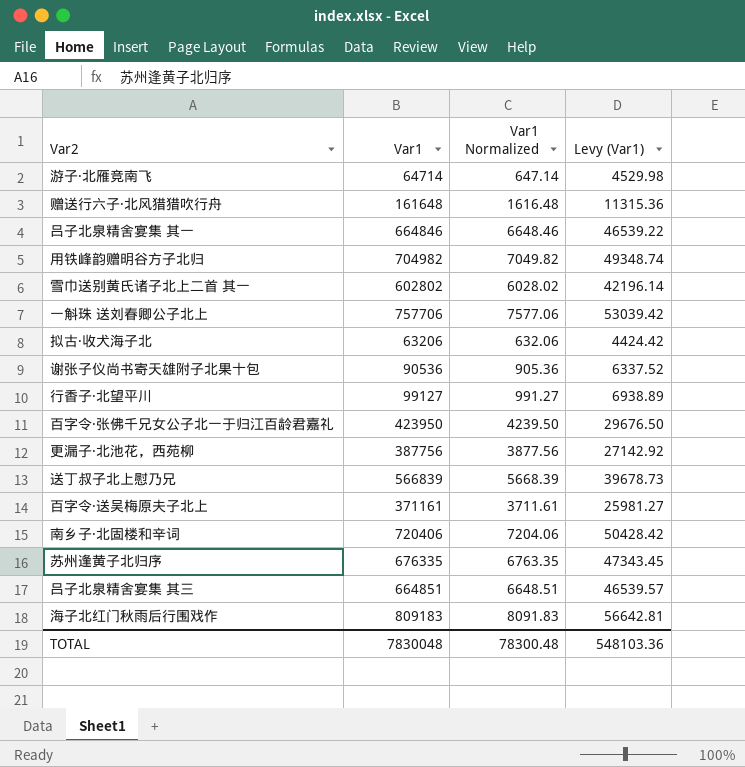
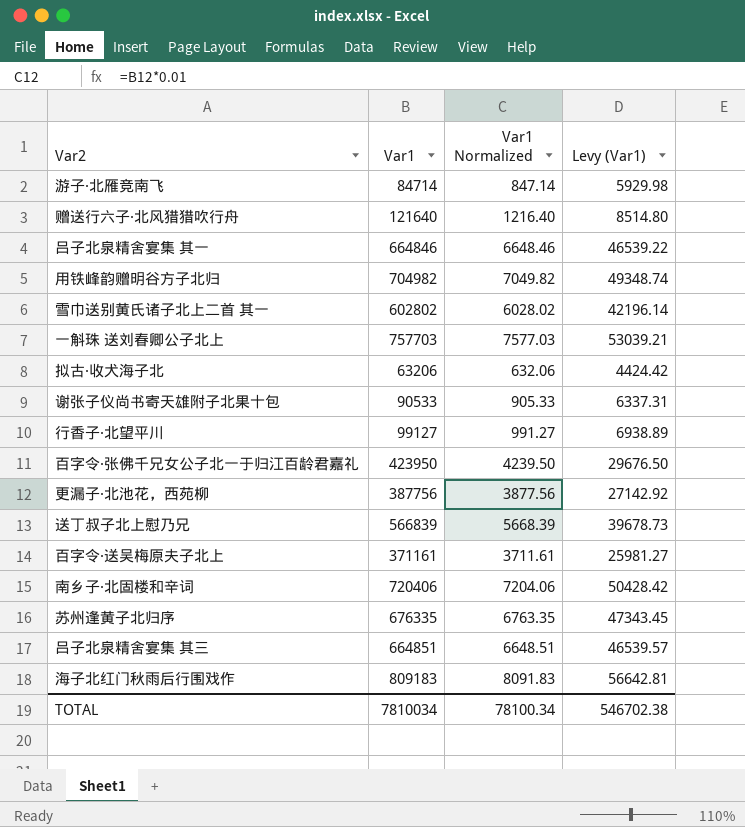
游子·北雁竞南飞 | Var1: 64714 -> 84714
游子·北雁竞南飞 | Var1 Normalized: 647.14 -> 847.14
游子·北雁竞南飞 | Levy (Var1): 4529.98 -> 5929.98
赠送行六子·北风猎猎吹行舟 | Var1: 161648 -> 121640
赠送行六子·北风猎猎吹行舟 | Var1 Normalized: 1616.48 -> 1216.40
赠送行六子·北风猎猎吹行舟 | Levy (Var1): 11315.36 -> 8514.80
一斛珠 送刘春卿公子北上 | Var1: 757706 -> 757703
一斛珠 送刘春卿公子北上 | Var1 Normalized: 7577.06 -> 7577.03
一斛珠 送刘春卿公子北上 | Levy (Var1): 53039.42 -> 53039.21
谢张子仪尚书寄天雄附子北果十包 | Var1: 90536 -> 90533
谢张子仪尚书寄天雄附子北果十包 | Var1 Normalized: 905.36 -> 905.33
谢张子仪尚书寄天雄附子北果十包 | Levy (Var1): 6337.52 -> 6337.31
TOTAL | Var1: 7830048 -> 7810034
TOTAL | Var1 Normalized: 78300.48 -> 78100.34
TOTAL | Levy (Var1): 548103.36 -> 546702.38

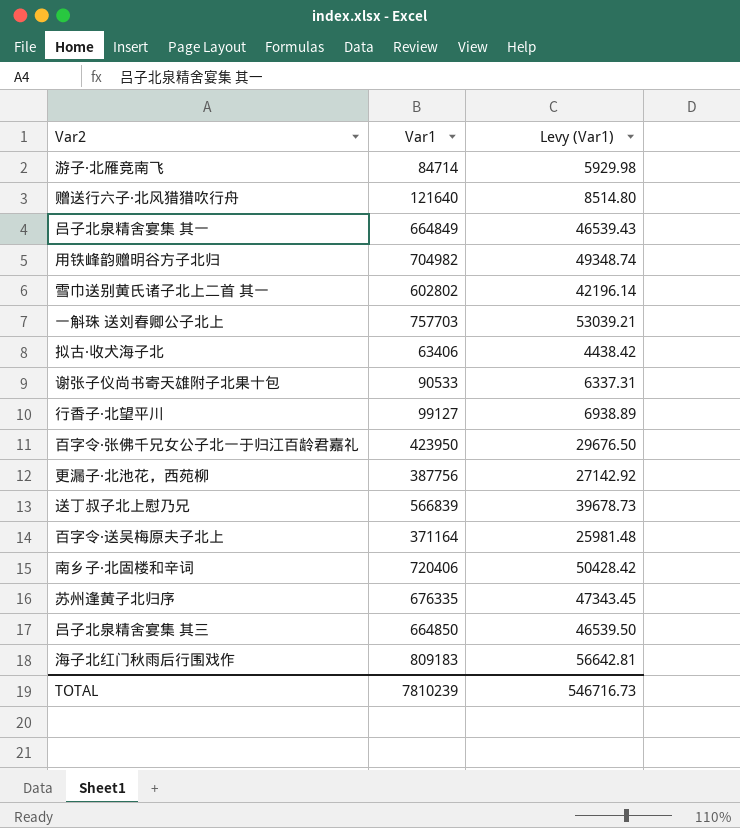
column Var1 Normalized | formula: [Var1] * 0.01 -> none
吕子北泉精舍宴集 其一 | Var1: 664846 -> 664849
吕子北泉精舍宴集 其一 | Levy (Var1): 46539.22 -> 46539.43
拟古·收犬海子北 | Var1: 63206 -> 63406
拟古·收犬海子北 | Levy (Var1): 4424.42 -> 4438.42
百字令·送吴梅原夫子北上 | Var1: 371161 -> 371164
百字令·送吴梅原夫子北上 | Levy (Var1): 25981.27 -> 25981.48
吕子北泉精舍宴集 其三 | Var1: 664851 -> 664850
吕子北泉精舍宴集 其三 | Levy (Var1): 46539.57 -> 46539.50
TOTAL | Var1: 7810034 -> 7810239
TOTAL | Levy (Var1): 546702.38 -> 546716.73

